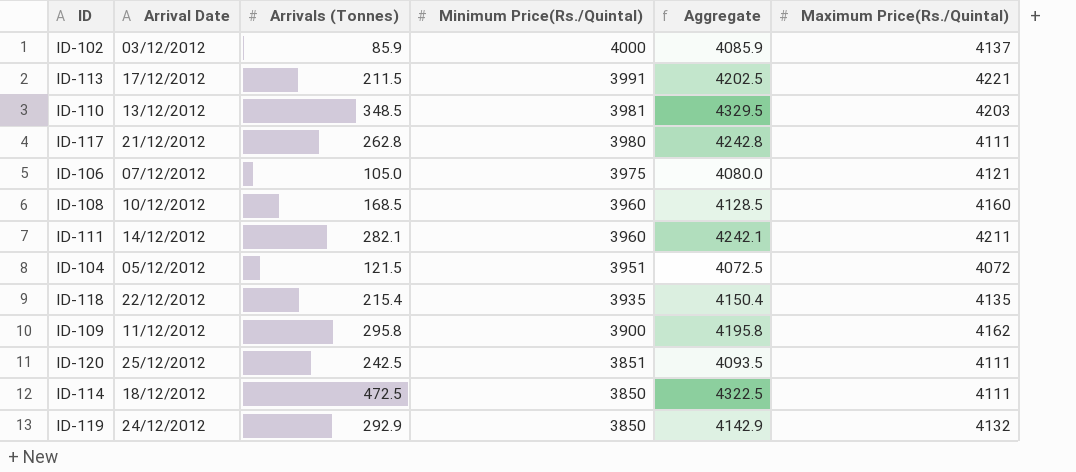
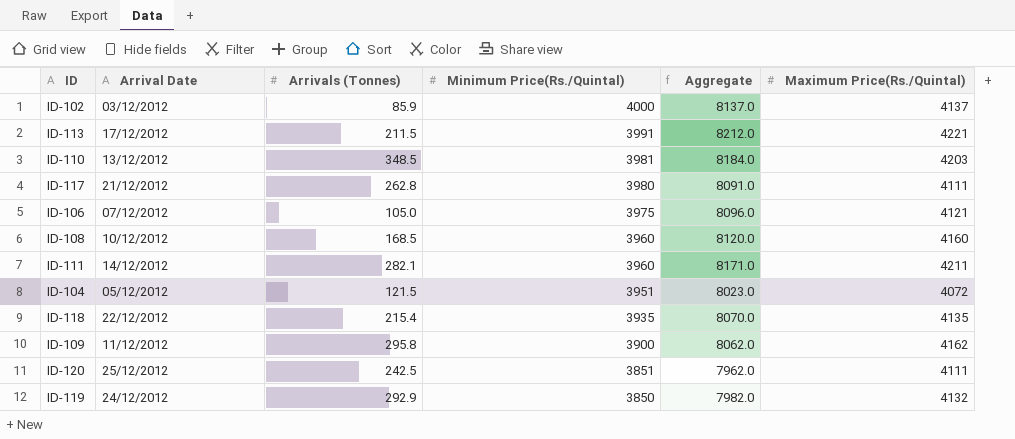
column Aggregate | formula: [Arrivals (Tonnes)] + [Minimum Price(Rs./Quintal)] -> [Minimum Price(Rs./Quintal)] + [Maximum Price(Rs./Quintal)]
row ID-114: 18/12/2012 | 472.5 | 3850 | 4322.5 | 4111 -> none

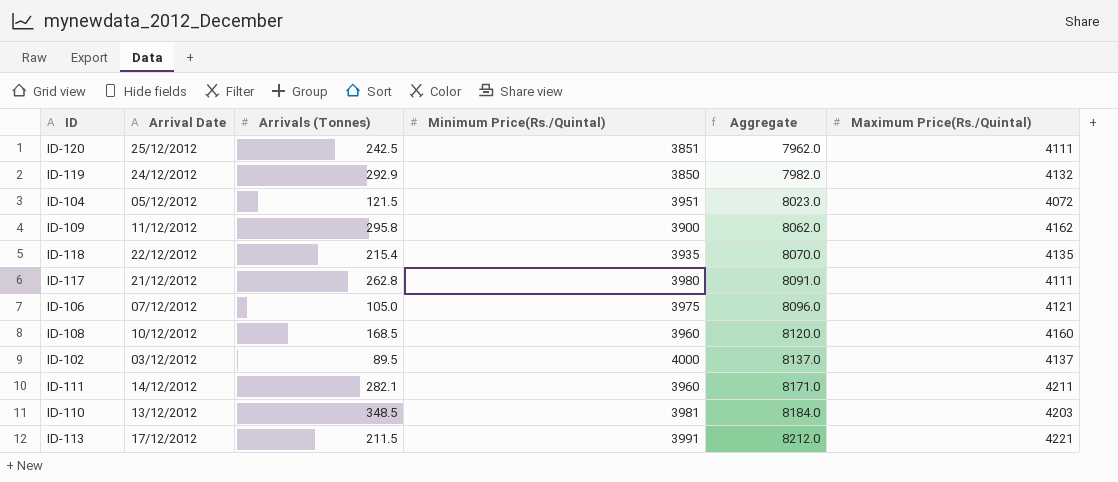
row order: Minimum Price(Rs./Quintal) descending -> Aggregate ascending
ID-102 | Arrivals (Tonnes): 85.9 -> 89.5

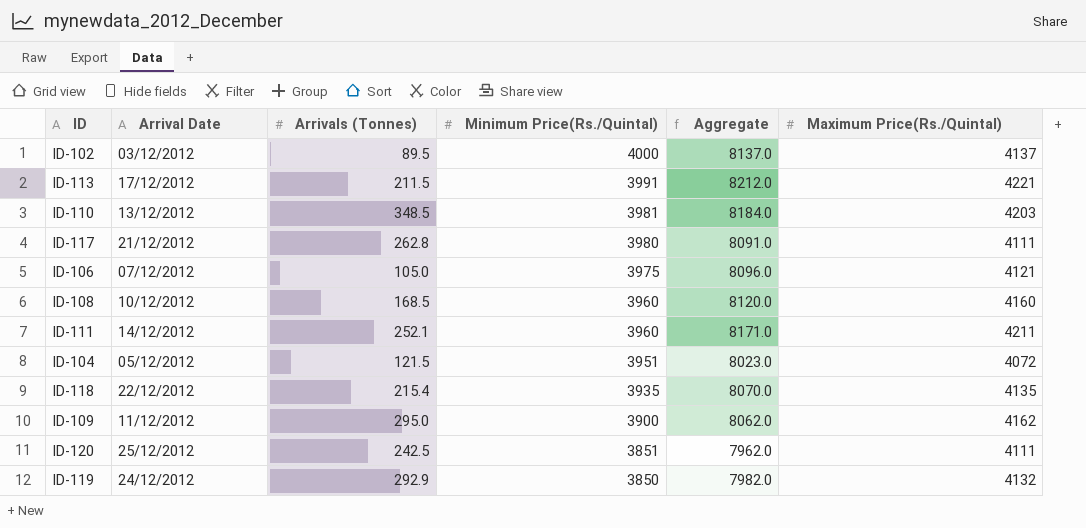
row order: Aggregate ascending -> Minimum Price(Rs./Quintal) descending
ID-111 | Arrivals (Tonnes): 282.1 -> 252.1
ID-109 | Arrivals (Tonnes): 295.8 -> 295.0

